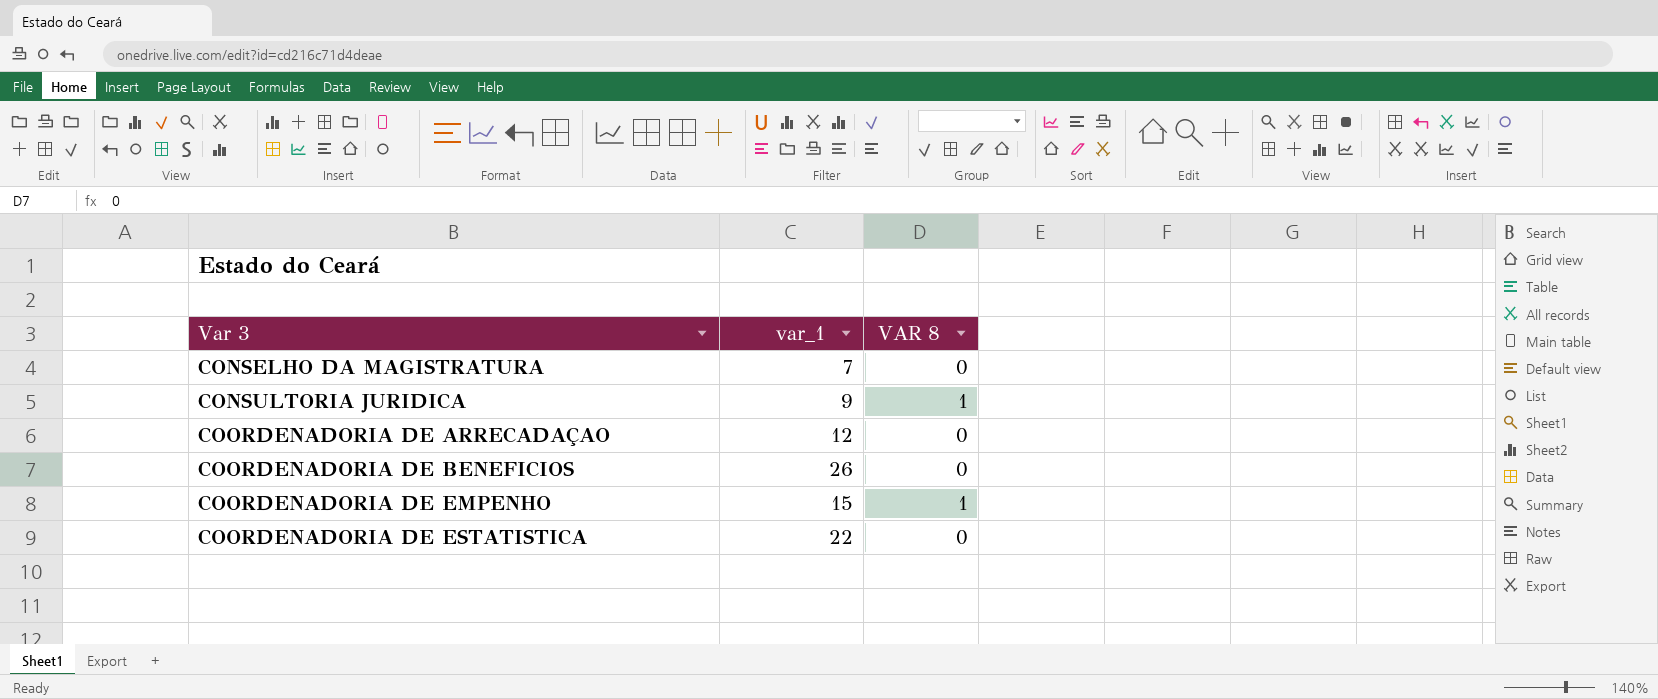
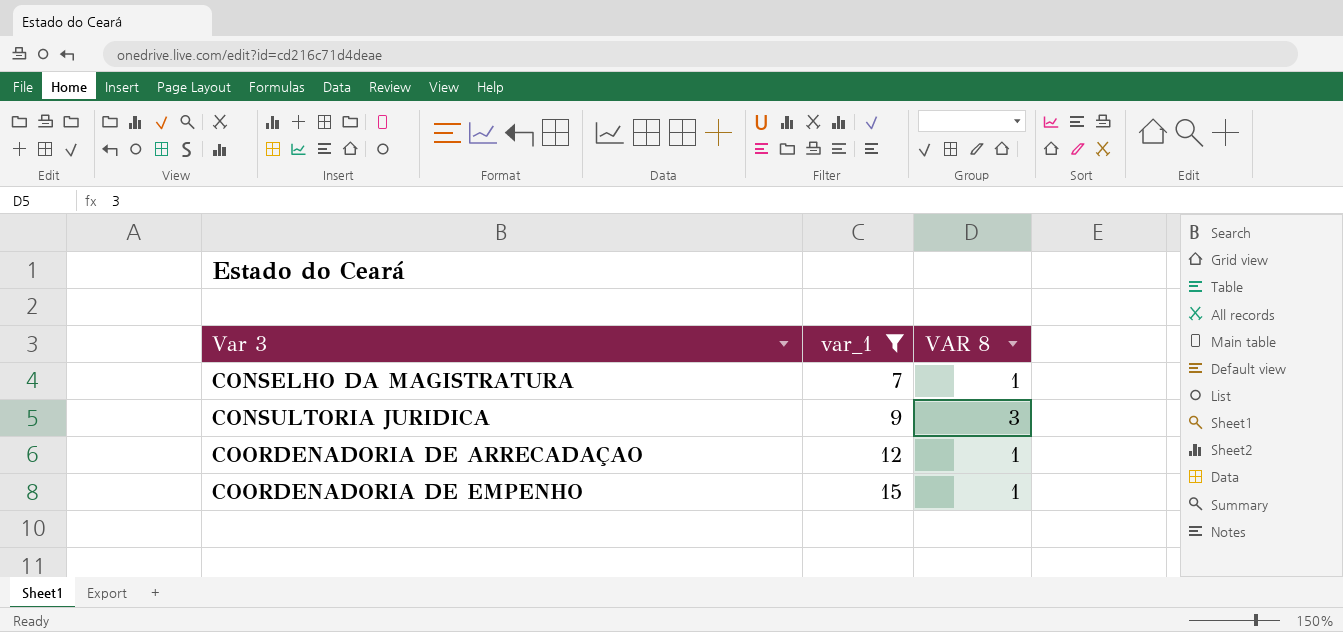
filter: none -> var_1 <= 15
CONSELHO DA MAGISTRATURA | VAR 8: 0 -> 1
CONSULTORIA JURIDICA | VAR 8: 1 -> 3
COORDENADORIA DE ARRECADAÇAO | VAR 8: 0 -> 1

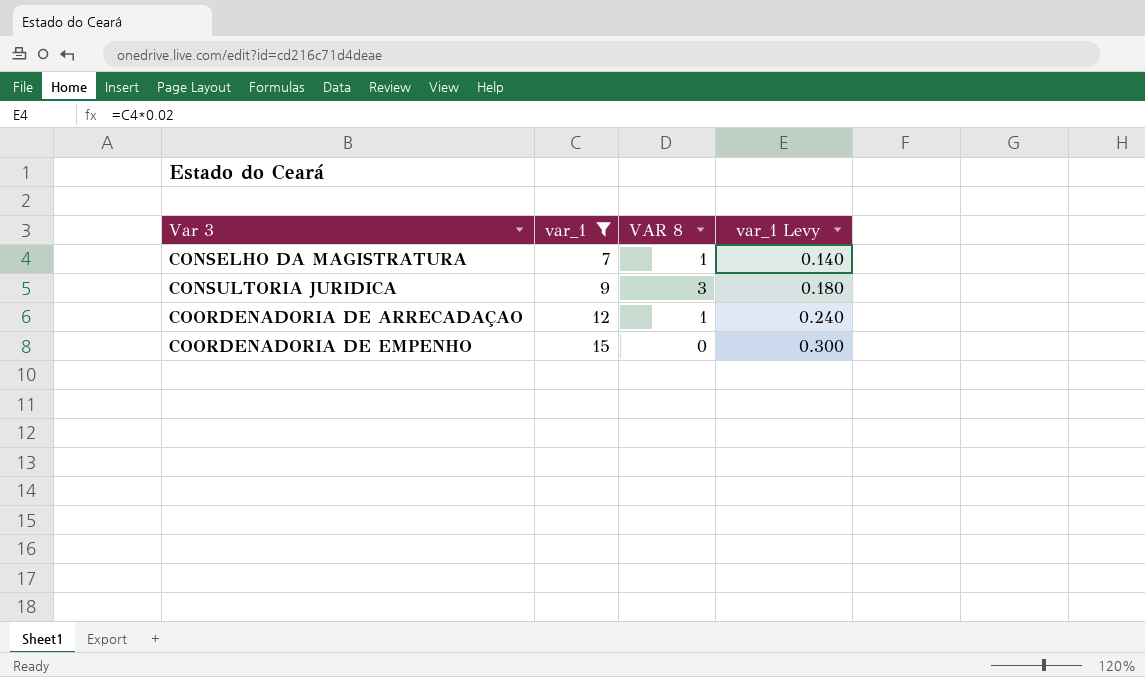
column var_1 Levy | formula: none -> [var_1] * 0.02
COORDENADORIA DE EMPENHO | VAR 8: 1 -> 0

